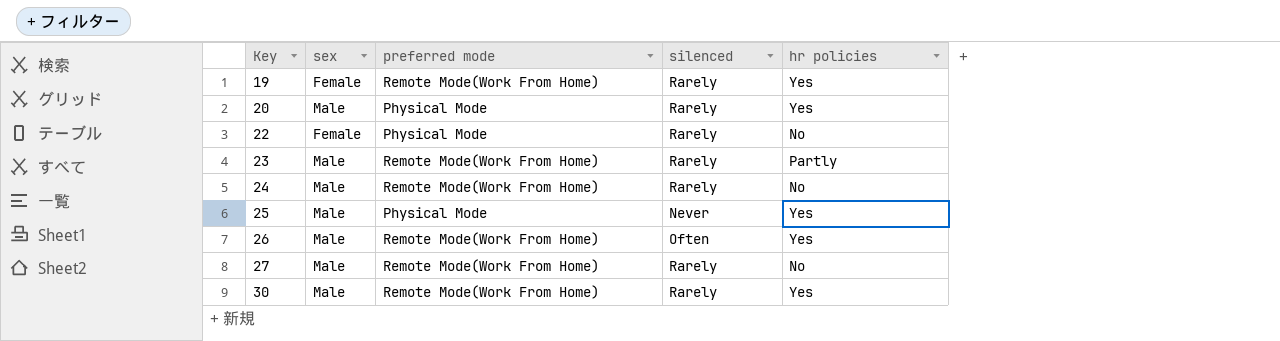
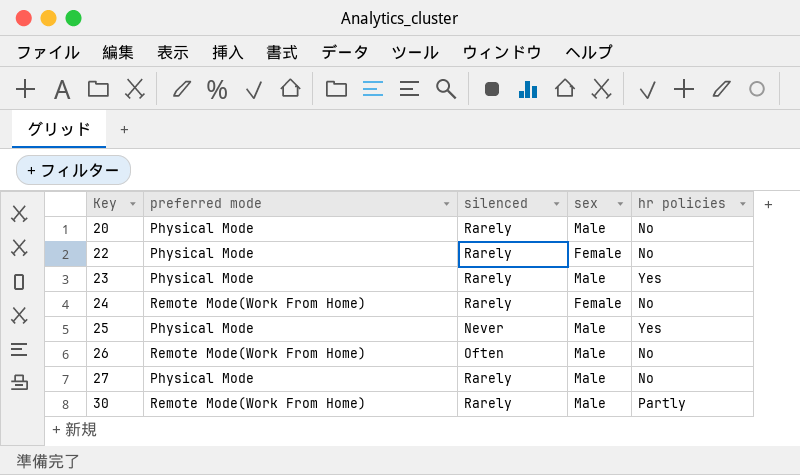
column sex | position: 2 -> 4
row 19: Female | Remote Mode(Work From Home) | Rarely | Yes -> none
20 | hr policies: Yes -> No
23 | preferred mode: Remote Mode(Work From Home) -> Physical Mode
23 | hr policies: Partly -> Yes
24 | sex: Male -> Female
26 | hr policies: Yes -> No
27 | preferred mode: Remote Mode(Work From Home) -> Physical Mode
30 | hr policies: Yes -> Partly

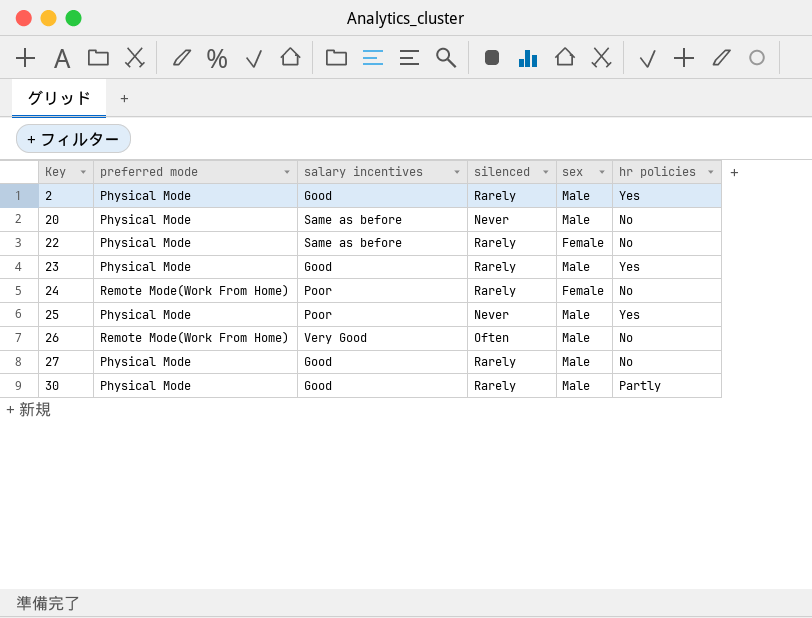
column salary incentives | position: none -> 3
row 2: none -> Physical Mode | Good | Rarely | Male | Yes
20 | silenced: Rarely -> Never
30 | preferred mode: Remote Mode(Work From Home) -> Physical Mode

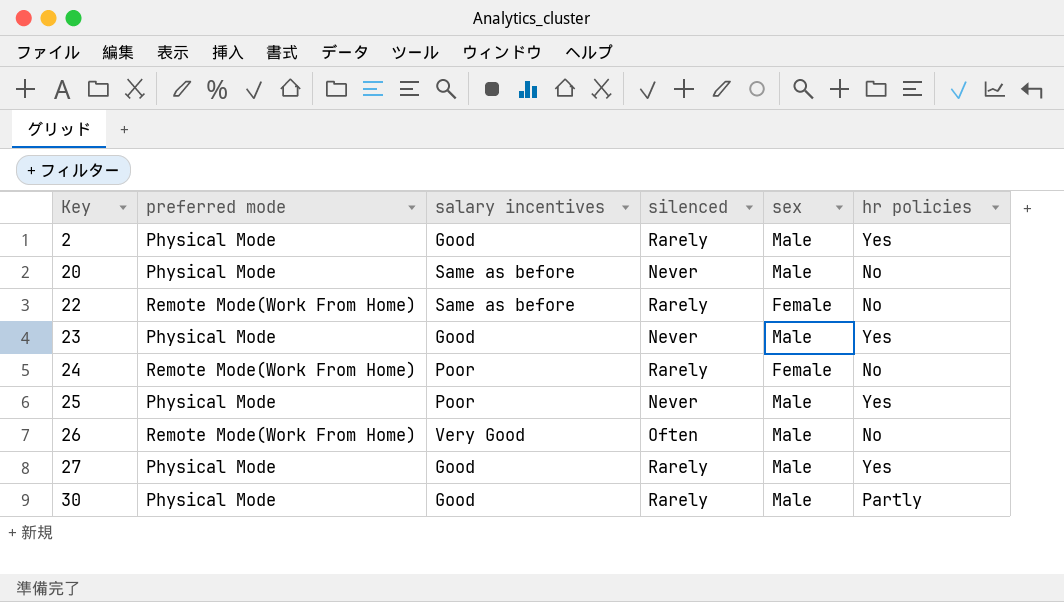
22 | preferred mode: Physical Mode -> Remote Mode(Work From Home)
23 | silenced: Rarely -> Never
27 | hr policies: No -> Yes

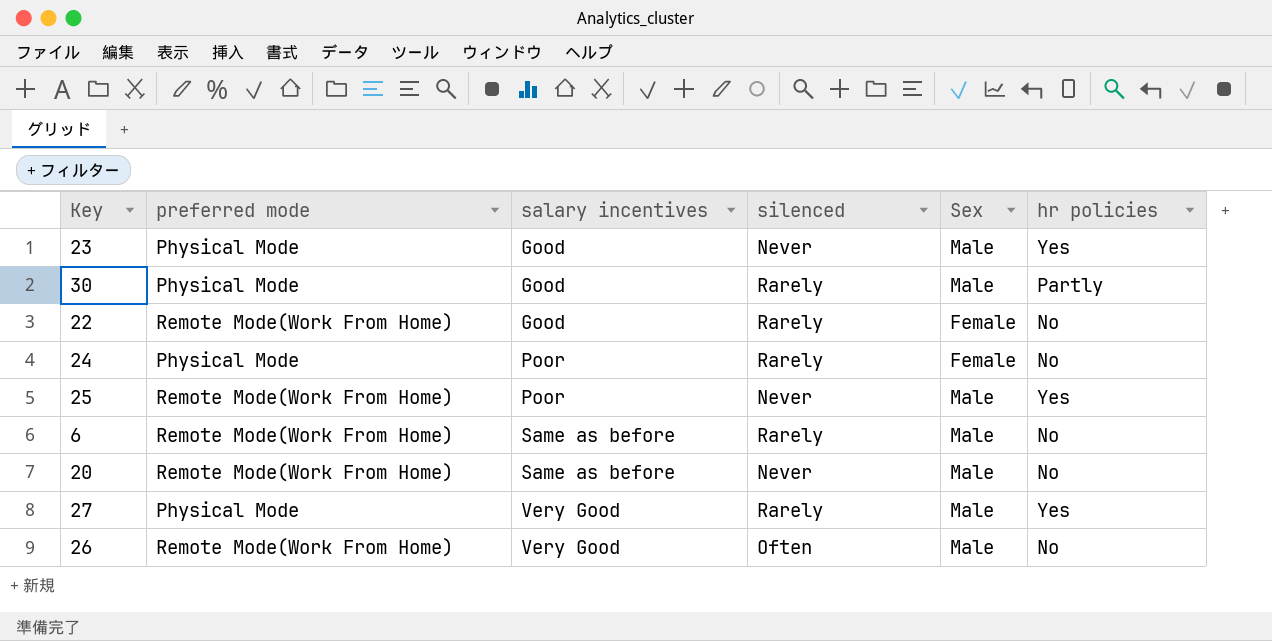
row order: Key ascending -> salary incentives ascending
column name: sex -> Sex
row 2: Physical Mode | Good | Rarely | Male | Yes -> none
22 | salary incentives: Same as before -> Good
24 | preferred mode: Remote Mode(Work From Home) -> Physical Mode
25 | preferred mode: Physical Mode -> Remote Mode(Work From Home)
row 6: none -> Remote Mode(Work From Home) | Same as before | Rarely | Male | No
20 | preferred mode: Physical Mode -> Remote Mode(Work From Home)
27 | salary incentives: Good -> Very Good

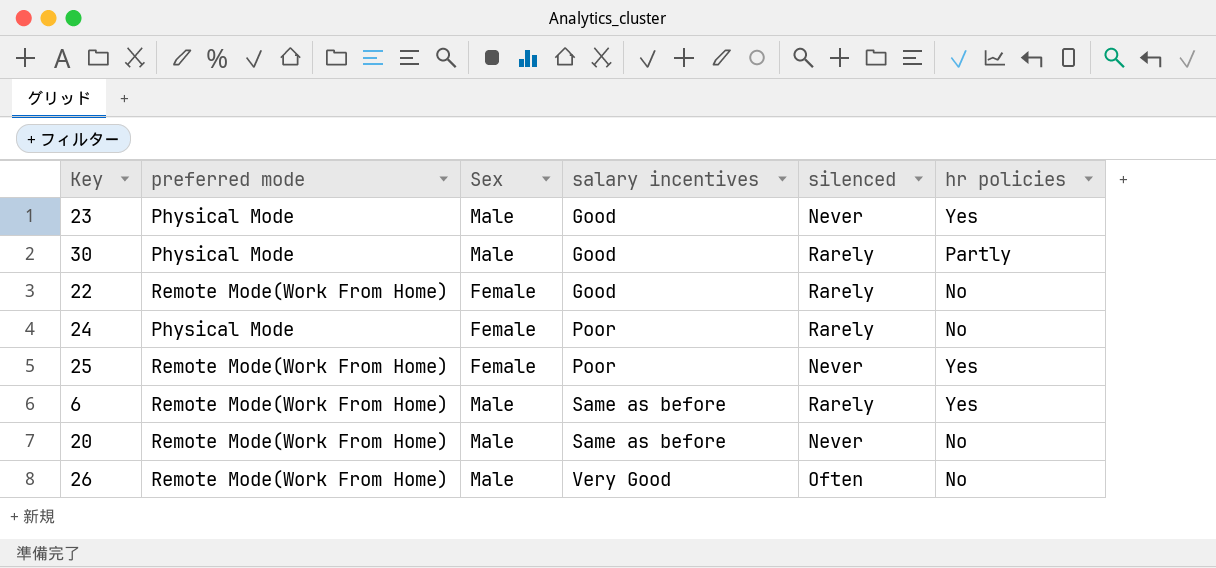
column Sex | position: 5 -> 3
row 27: Physical Mode | Very Good | Rarely | Male | Yes -> none
25 | Sex: Male -> Female
6 | hr policies: No -> Yes

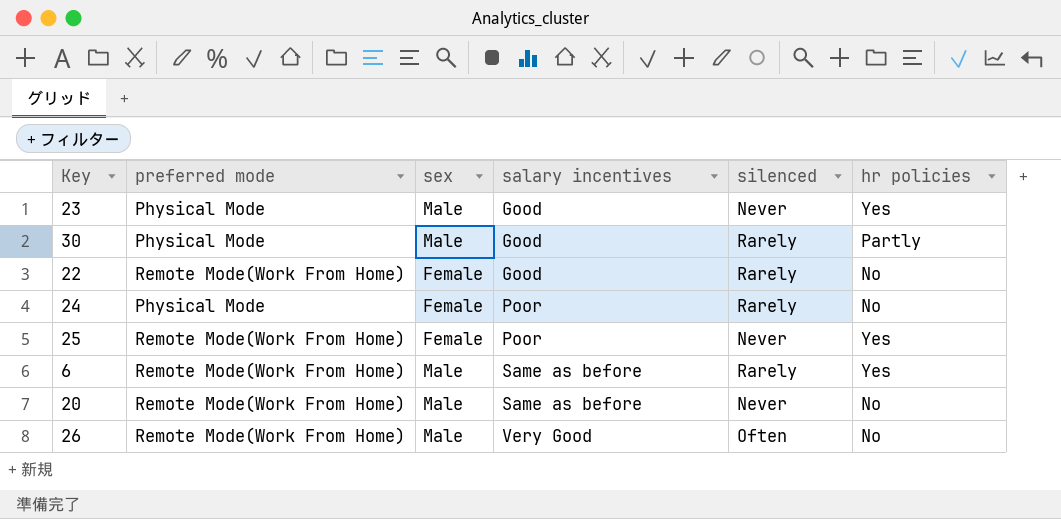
column name: Sex -> sex

